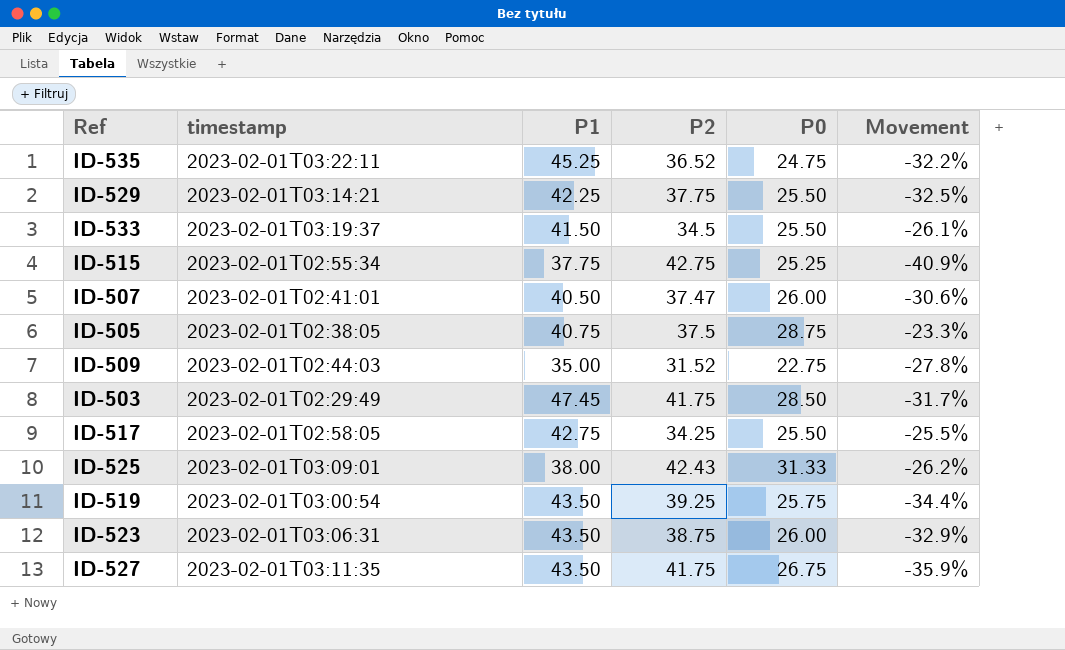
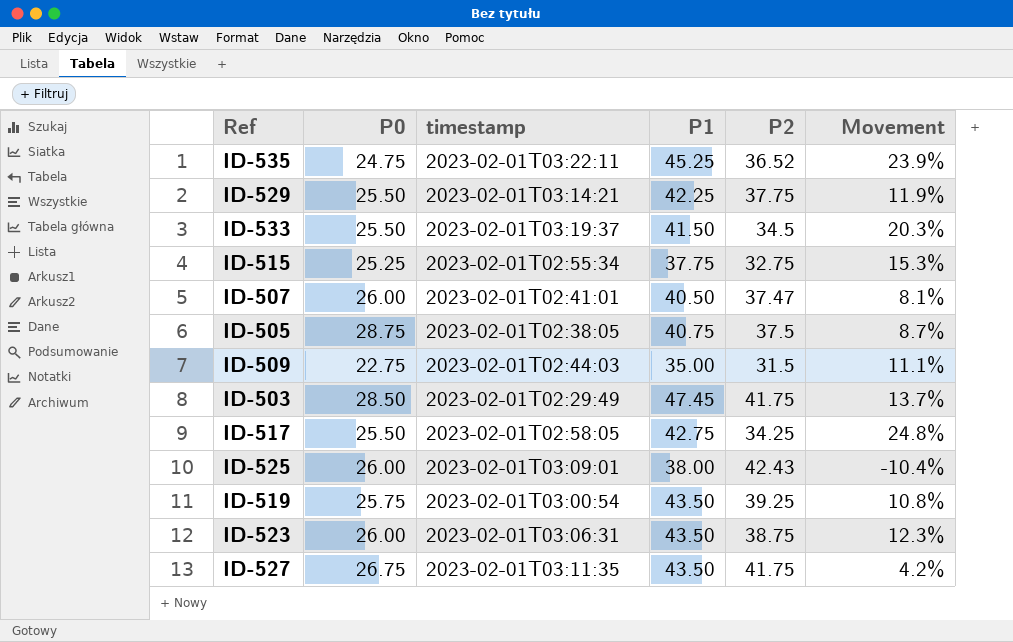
column P0 | position: 5 -> 2
column Movement | formula: ([P0] - [P2]) / [P2] -> ([P1] - [P2]) / [P2]
ID-515 | P2: 42.75 -> 32.75
ID-509 | P2: 31.52 -> 31.5
ID-525 | P0: 31.33 -> 26.00

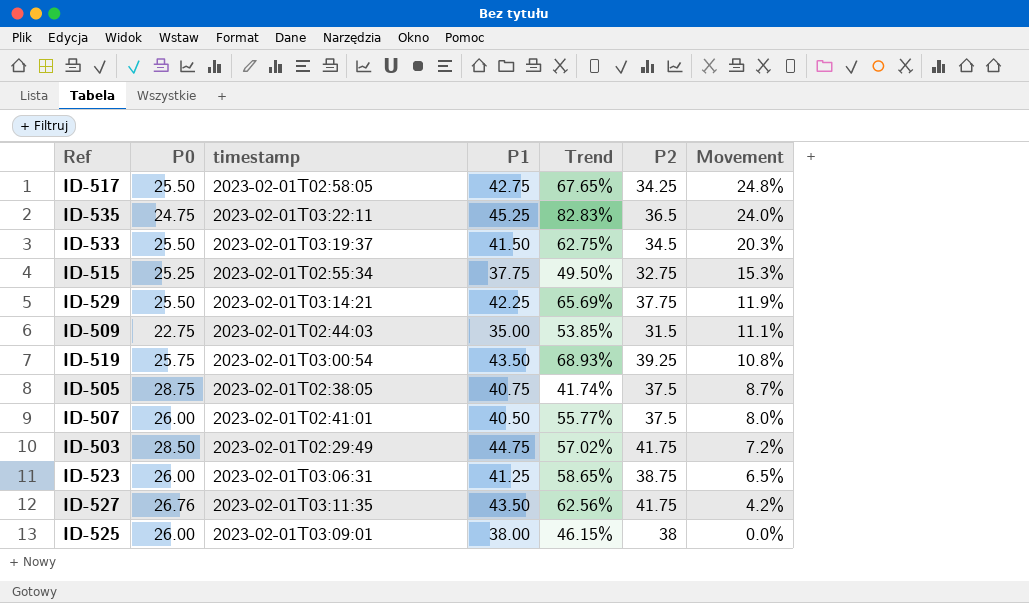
row order: none -> Movement descending
column Trend | formula: none -> ([P1] - [P0]) / [P0]
ID-535 | P2: 36.52 -> 36.5
ID-535 | Movement: 23.9% -> 24.0%
ID-507 | P2: 37.47 -> 37.5
ID-507 | Movement: 8.1% -> 8.0%
ID-503 | P1: 47.45 -> 44.75
ID-503 | Movement: 13.7% -> 7.2%
ID-523 | P1: 43.50 -> 41.25
ID-523 | Movement: 12.3% -> 6.5%
ID-527 | P0: 26.75 -> 26.76
ID-525 | P2: 42.43 -> 38
ID-525 | Movement: -10.4% -> 0.0%

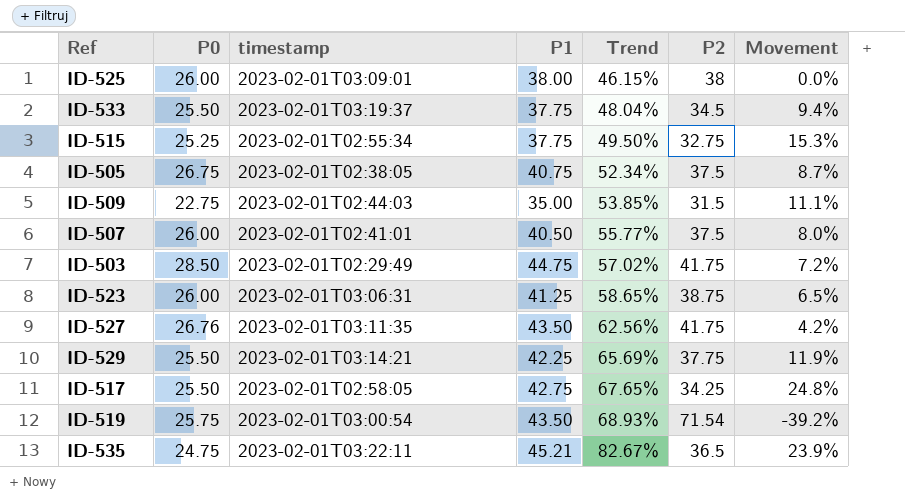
row order: Movement descending -> Trend ascending
ID-533 | P1: 41.50 -> 37.75
ID-533 | Trend: 62.75% -> 48.04%
ID-533 | Movement: 20.3% -> 9.4%
ID-505 | P0: 28.75 -> 26.75
ID-505 | Trend: 41.74% -> 52.34%
ID-519 | P2: 39.25 -> 71.54
ID-519 | Movement: 10.8% -> -39.2%
ID-535 | P1: 45.25 -> 45.21
ID-535 | Trend: 82.83% -> 82.67%
ID-535 | Movement: 24.0% -> 23.9%

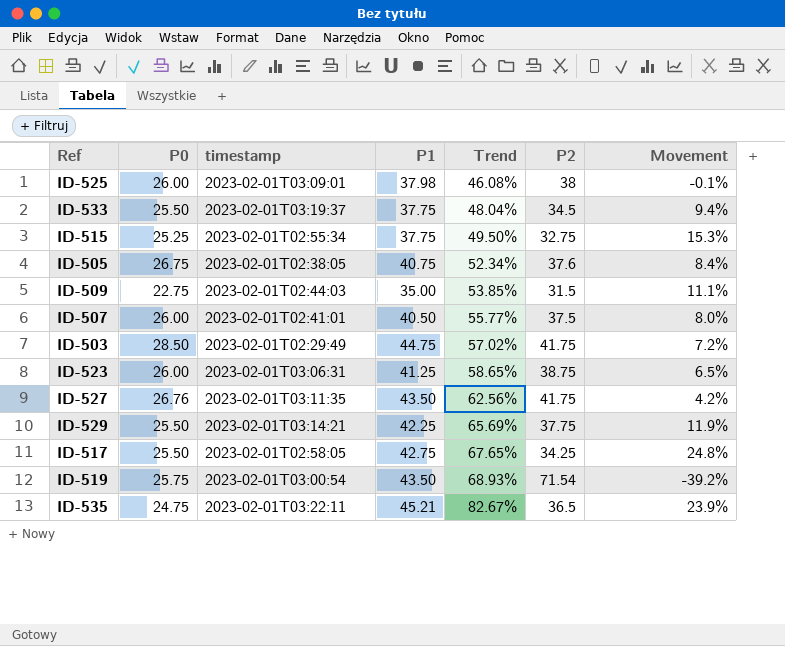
ID-525 | P1: 38.00 -> 37.98
ID-525 | Trend: 46.15% -> 46.08%
ID-525 | Movement: 0.0% -> -0.1%
ID-505 | P2: 37.5 -> 37.6
ID-505 | Movement: 8.7% -> 8.4%

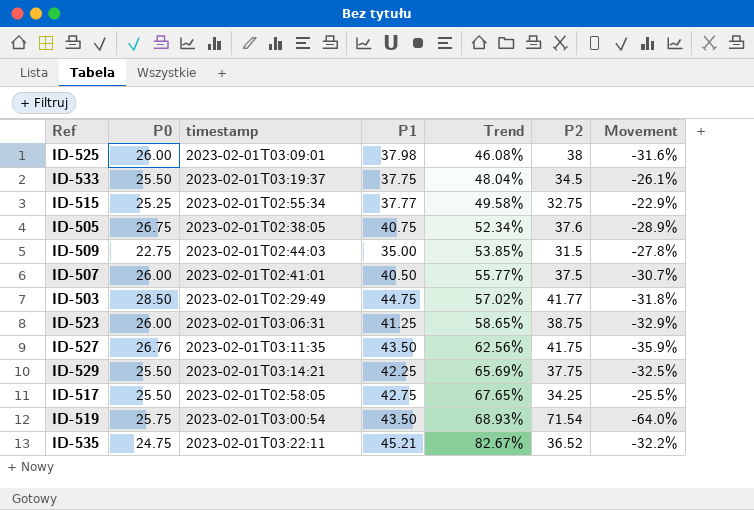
column Movement | formula: ([P1] - [P2]) / [P2] -> ([P0] - [P2]) / [P2]
ID-515 | P1: 37.75 -> 37.77
ID-515 | Trend: 49.50% -> 49.58%
ID-503 | P2: 41.75 -> 41.77
ID-535 | P2: 36.5 -> 36.52

